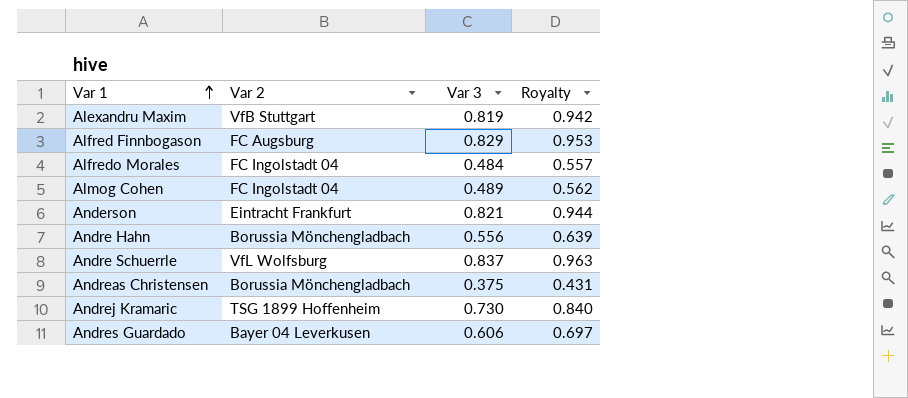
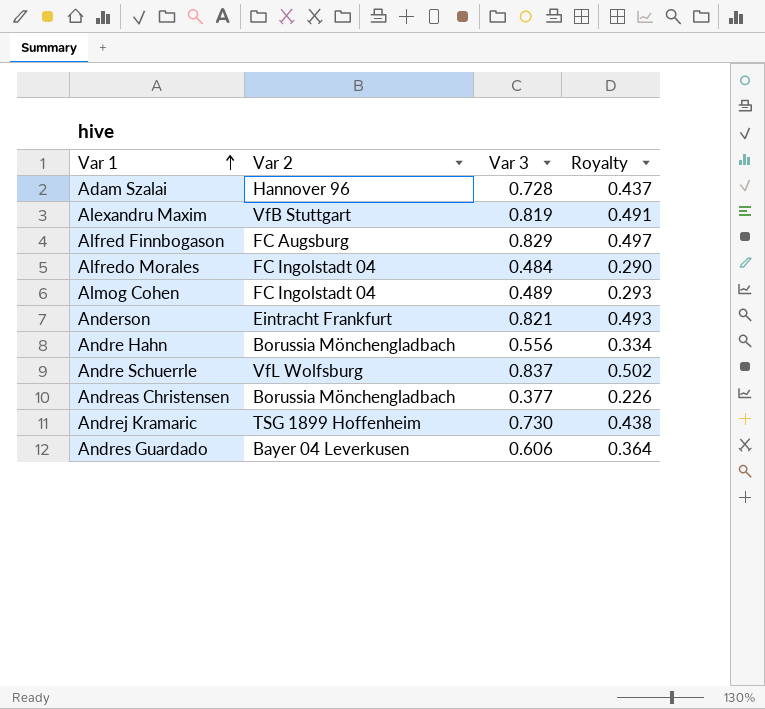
column Royalty | formula: [Var 3] * 1.15 -> [Var 3] * 0.6
row Adam Szalai: none -> Hannover 96 | 0.728 | 0.437
Andreas Christensen | Var 3: 0.375 -> 0.377

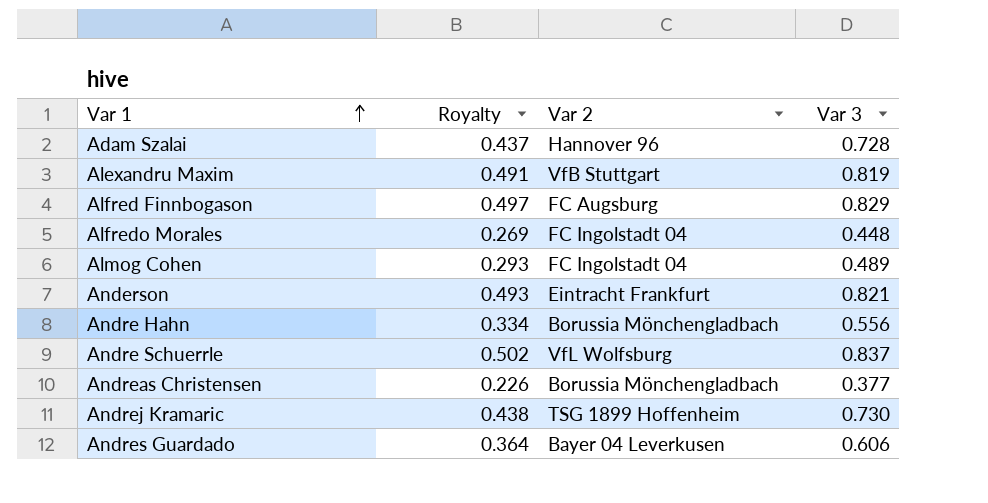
column Royalty | position: 4 -> 2
Alfredo Morales | Royalty: 0.290 -> 0.269
Alfredo Morales | Var 3: 0.484 -> 0.448

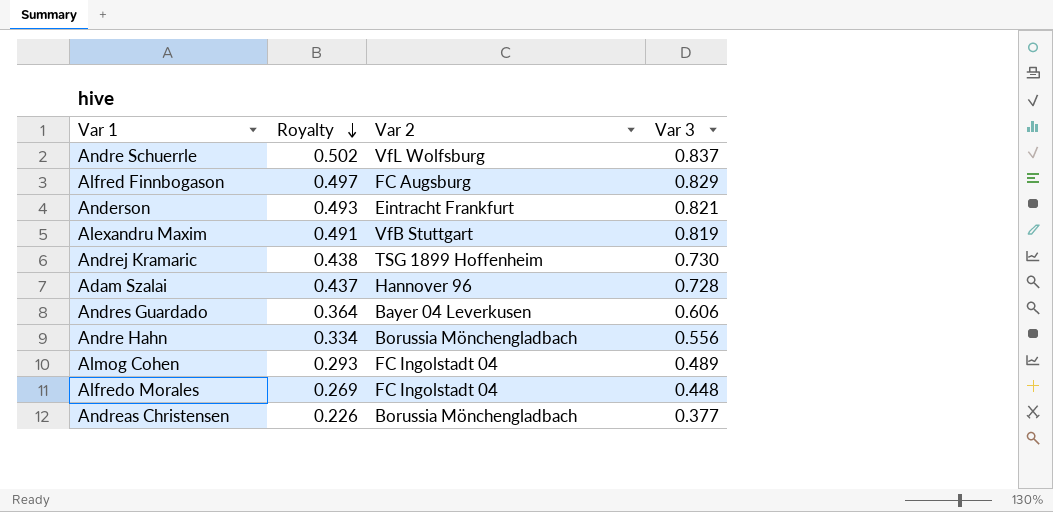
row order: Var 1 ascending -> Royalty descending

